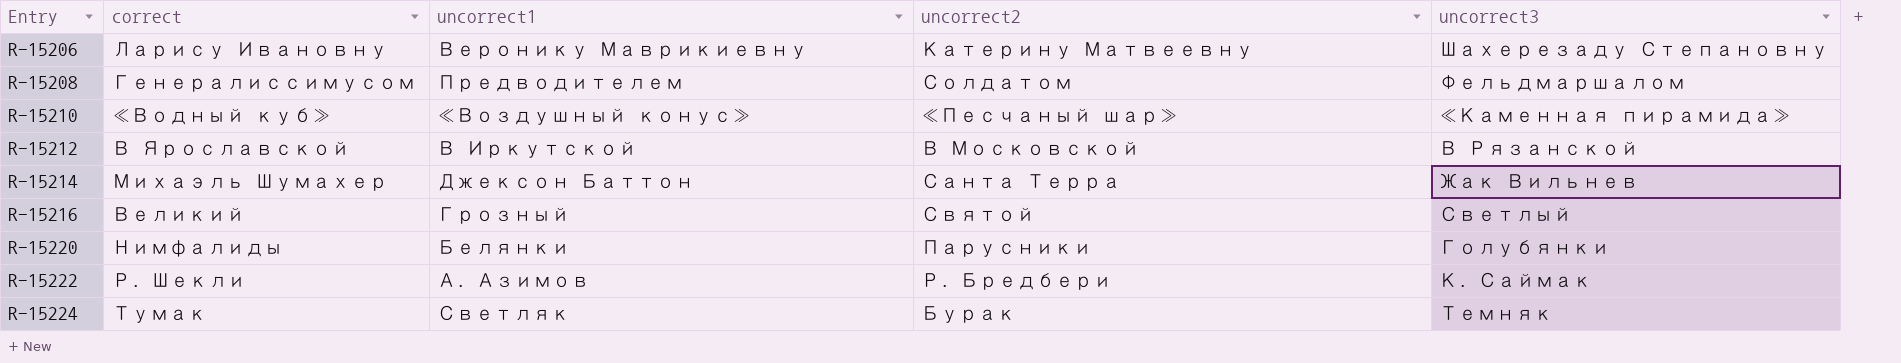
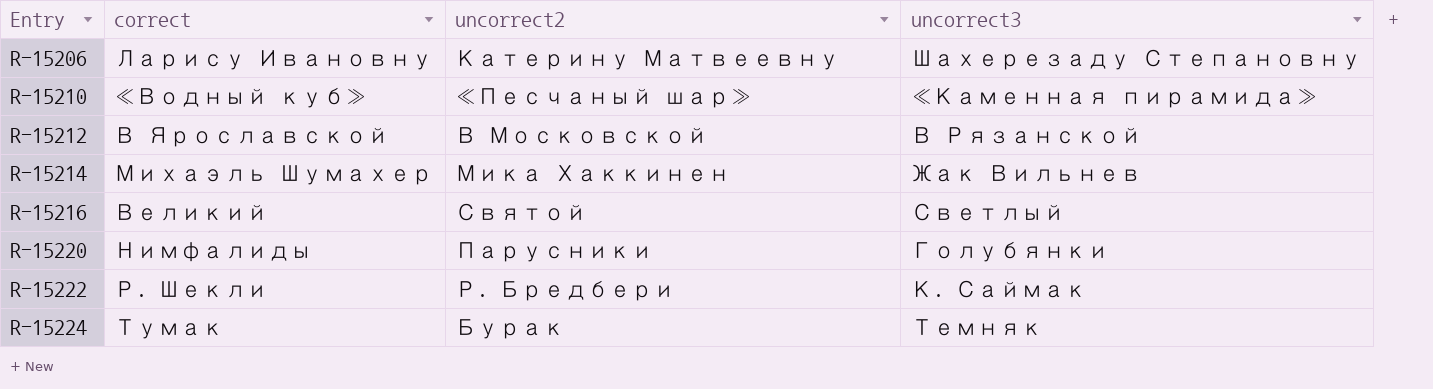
column uncorrect1 | position: 3 -> none
row R-15208: Генералиссимусом | Предводителем | Солдатом | Фельдмаршалом -> none
R-15214 | uncorrect2: Санта Терра -> Мика Хаккинен

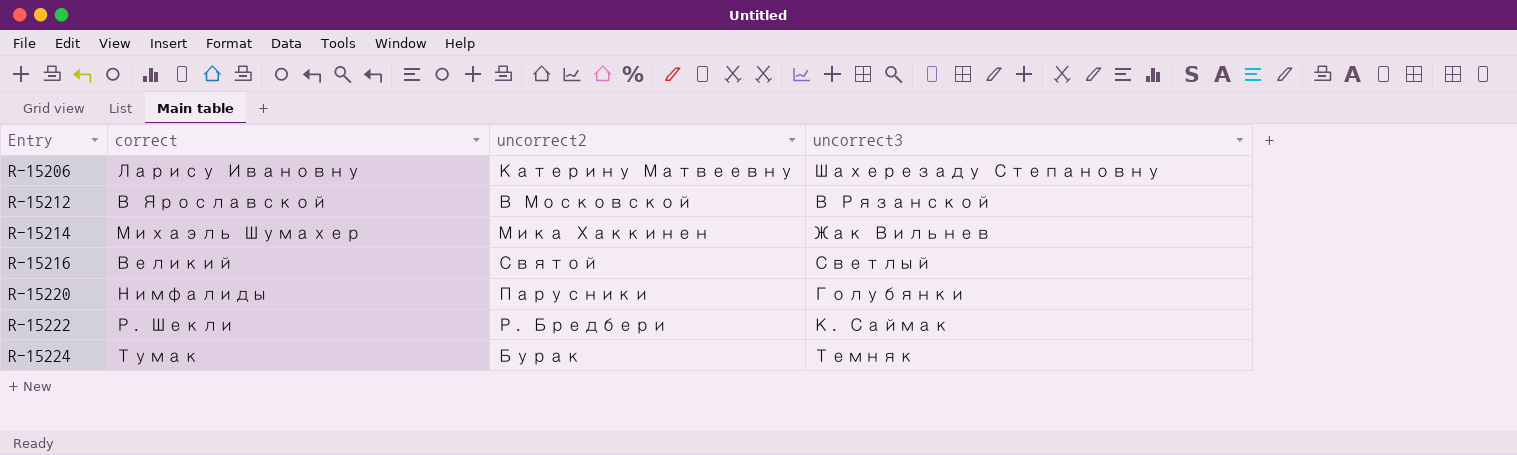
row R-15210: «Водный куб» | «Песчаный шар» | «Каменная пирамида» -> none

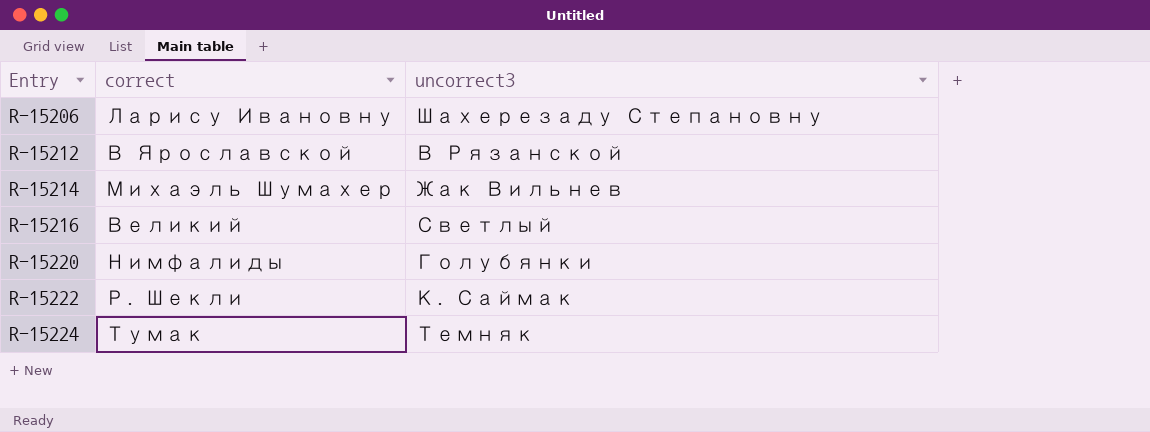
column uncorrect2 | position: 3 -> none

